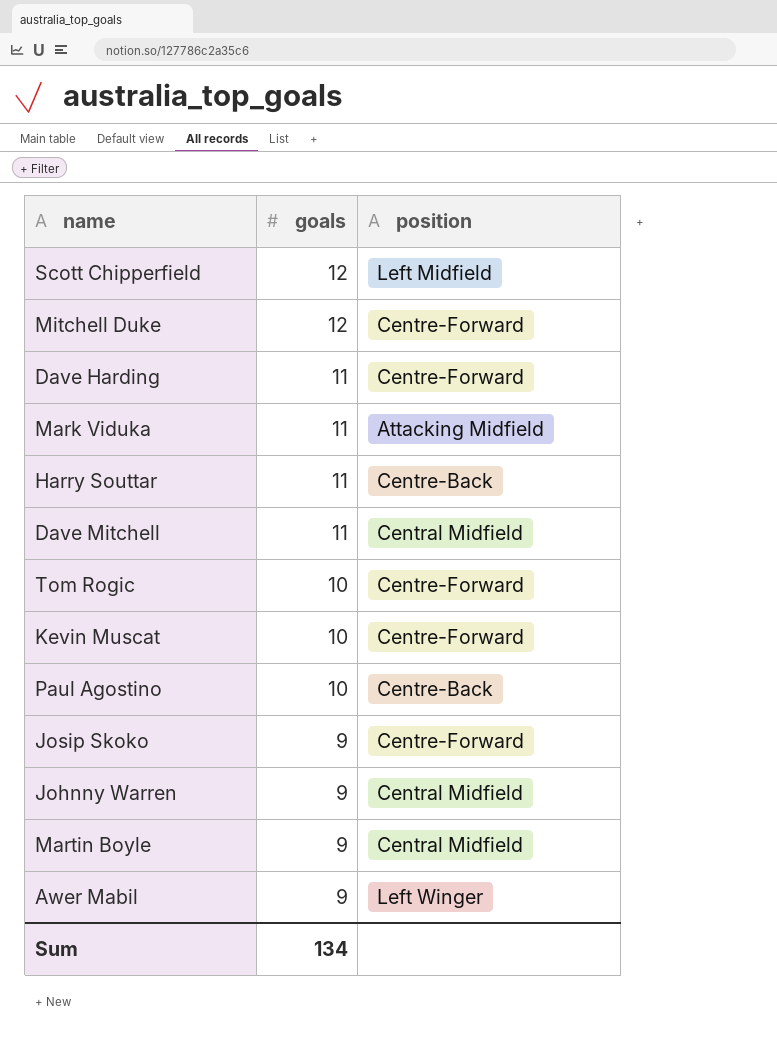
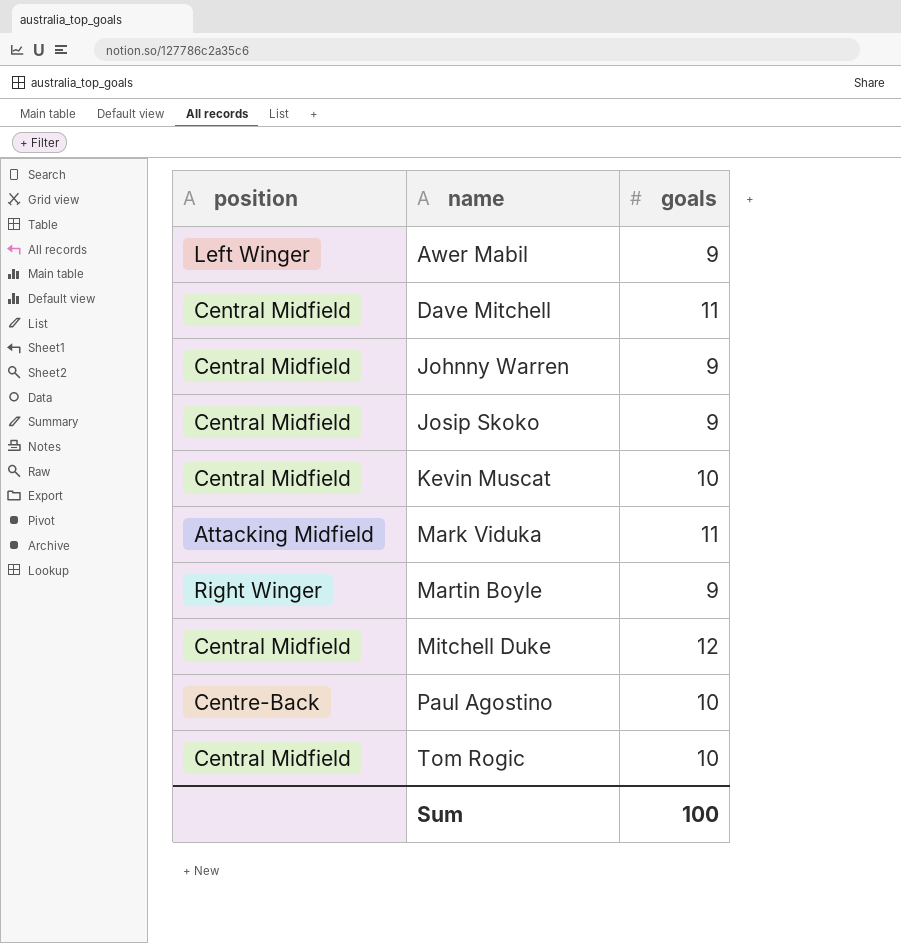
row order: goals descending -> name ascending
column position | position: 3 -> 1
row Scott Chipperfield: 12 | Left Midfield -> none
row Dave Harding: 11 | Centre-Forward -> none
row Harry Souttar: 11 | Centre-Back -> none
Josip Skoko | position: Centre-Forward -> Central Midfield
Kevin Muscat | position: Centre-Forward -> Central Midfield
Martin Boyle | position: Central Midfield -> Right Winger
Mitchell Duke | position: Centre-Forward -> Central Midfield
Tom Rogic | position: Centre-Forward -> Central Midfield
Sum | goals: 134 -> 100

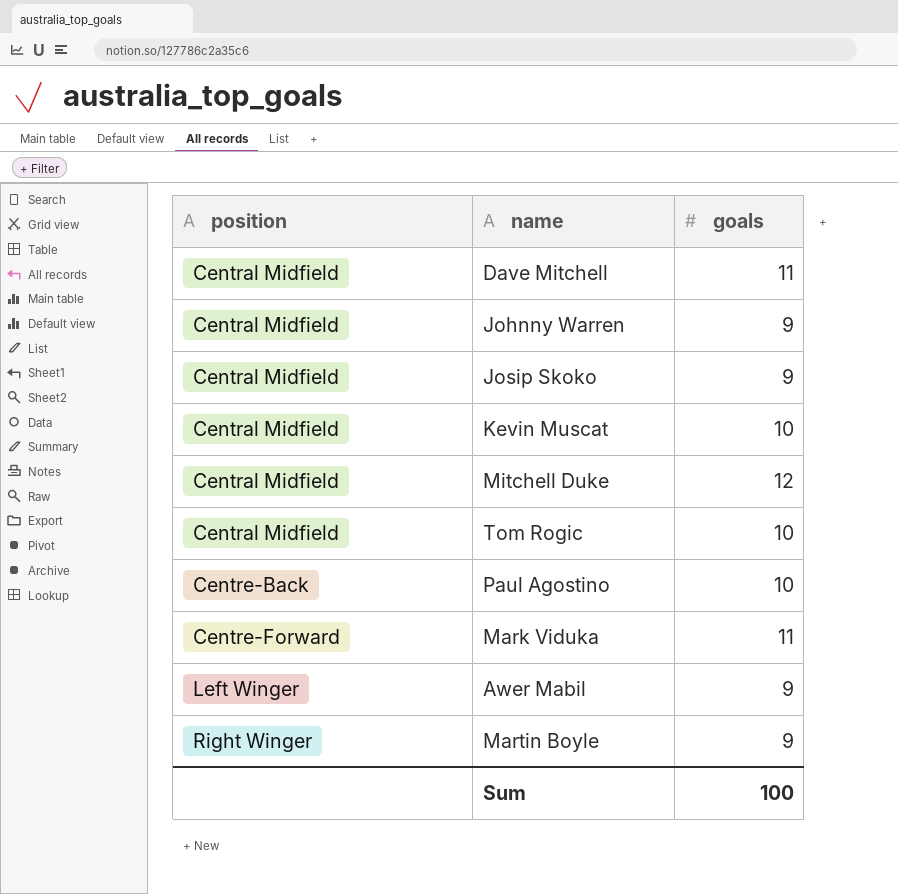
row order: name ascending -> position ascending
Mark Viduka | position: Attacking Midfield -> Centre-Forward

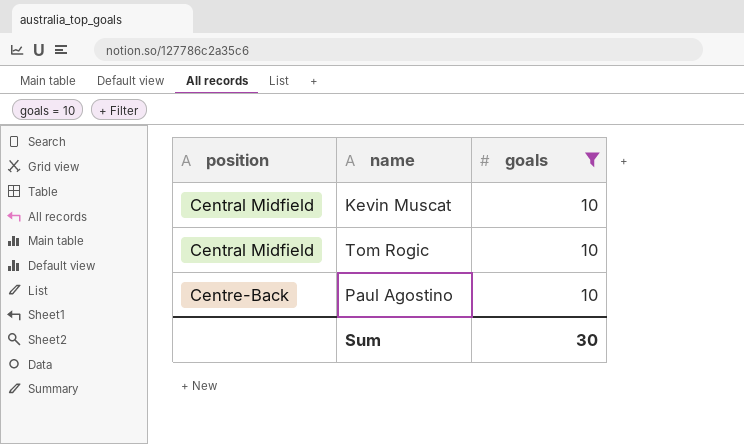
filter: none -> goals = 10
Sum | goals: 100 -> 30

